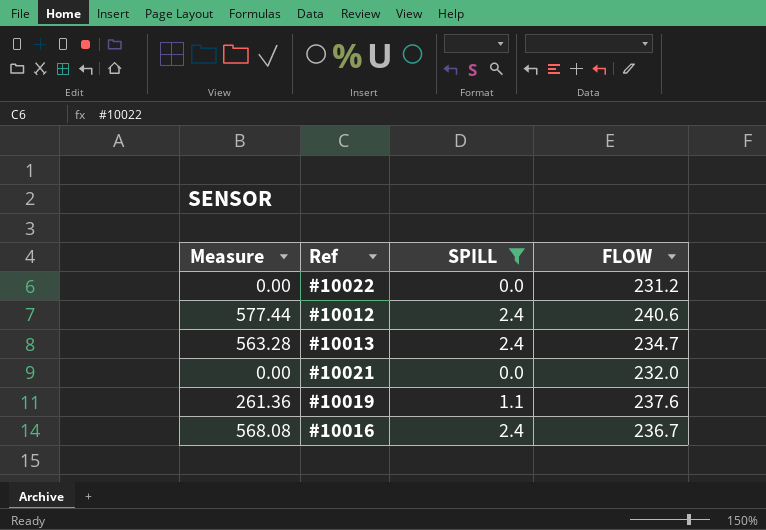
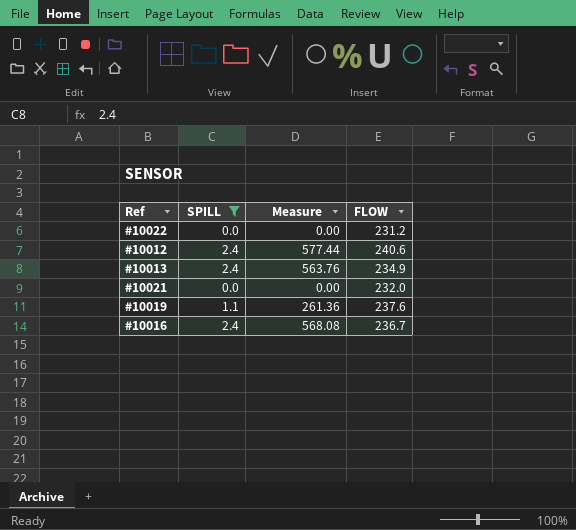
column Measure | position: 1 -> 3
#10013 | Measure: 563.28 -> 563.76
#10013 | FLOW: 234.7 -> 234.9

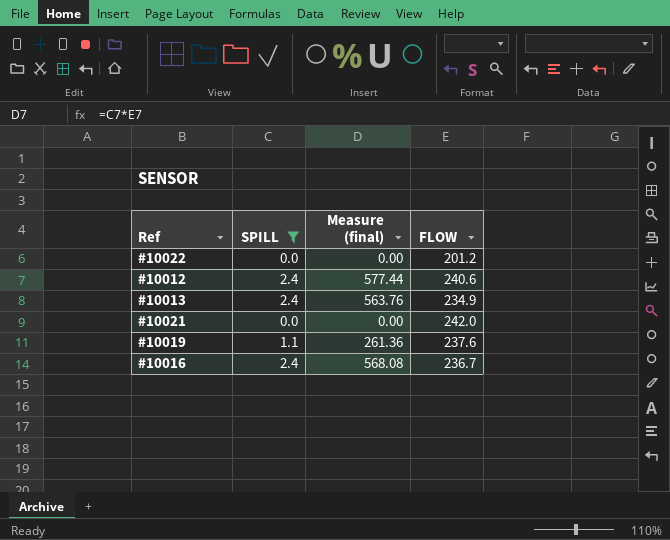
column name: Measure -> Measure (final)
#10022 | FLOW: 231.2 -> 201.2
#10021 | FLOW: 232.0 -> 242.0

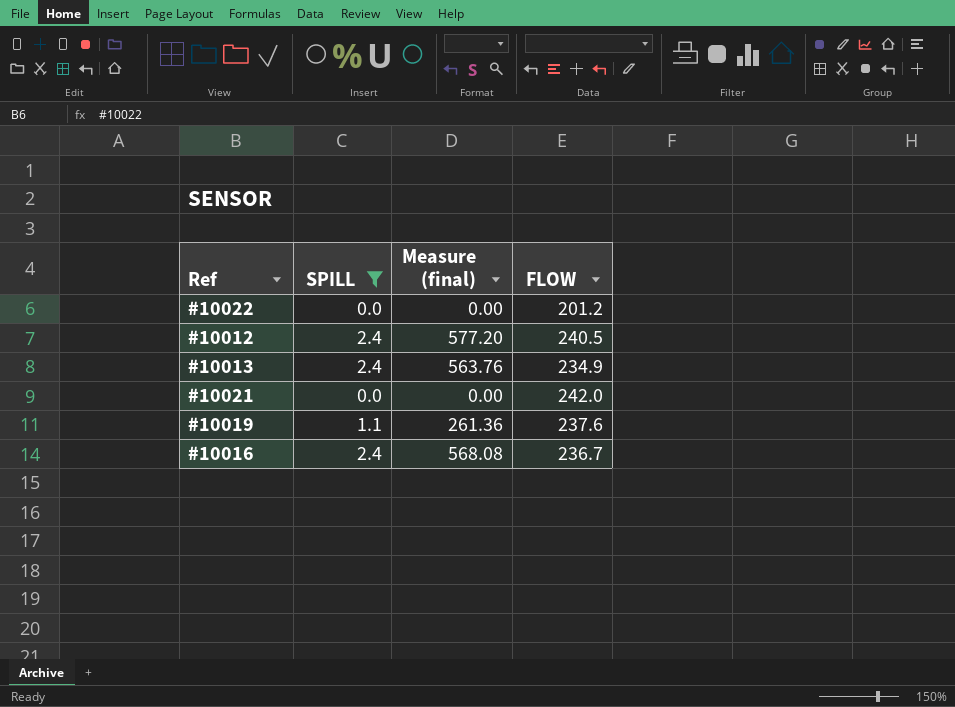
#10012 | Measure (final): 577.44 -> 577.20
#10012 | FLOW: 240.6 -> 240.5

